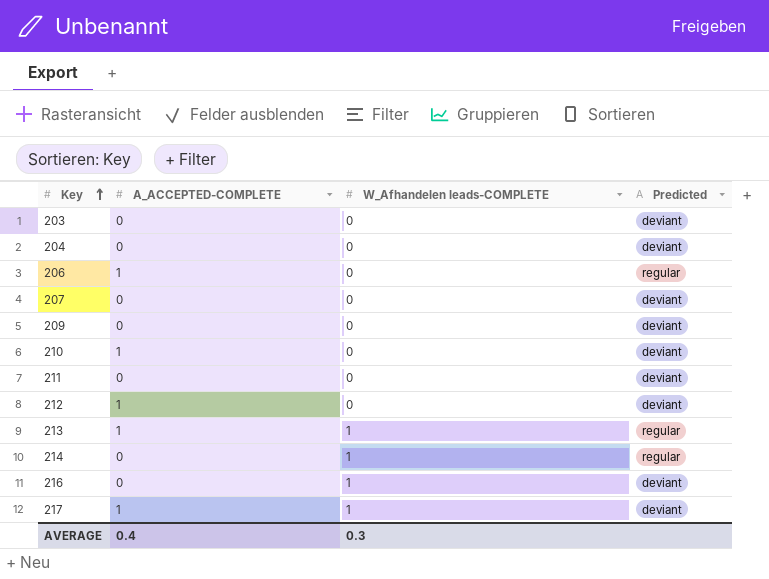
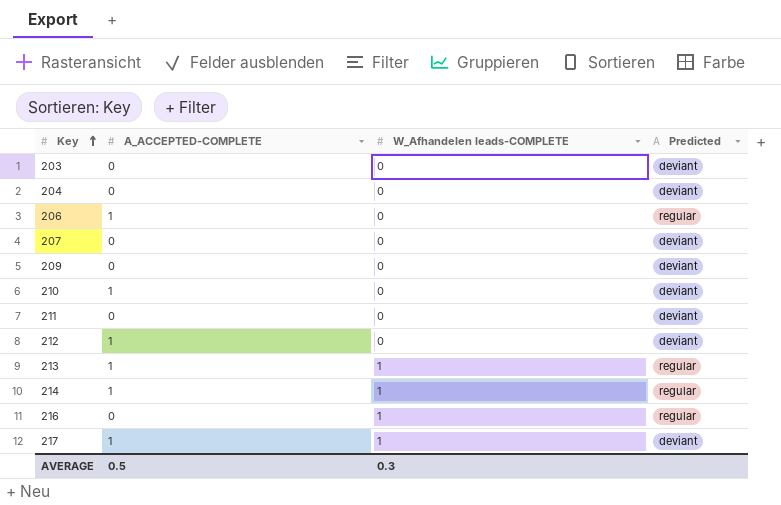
214 | A_ACCEPTED-COMPLETE: 0 -> 1
216 | Predicted: deviant -> regular
AVERAGE | A_ACCEPTED-COMPLETE: 0.4 -> 0.5

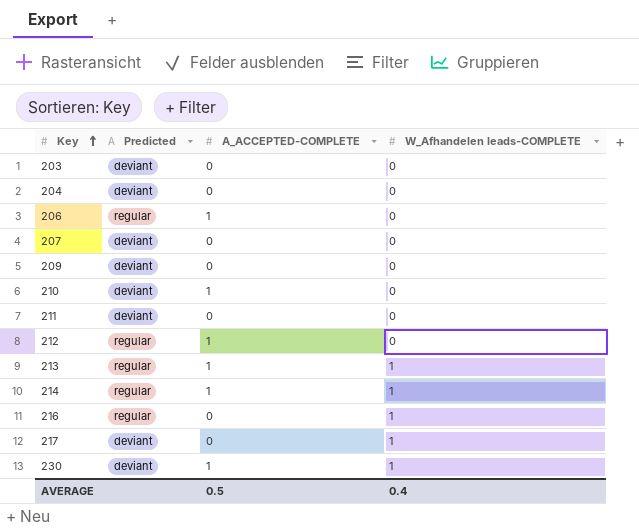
column Predicted | position: 4 -> 2
212 | Predicted: deviant -> regular
217 | A_ACCEPTED-COMPLETE: 1 -> 0
row 230: none -> deviant | 1 | 1
AVERAGE | W_Afhandelen leads-COMPLETE: 0.3 -> 0.4

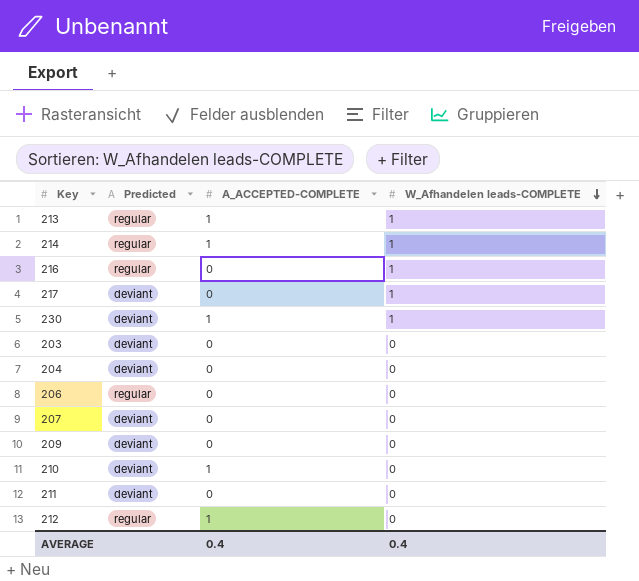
row order: Key ascending -> W_Afhandelen leads-COMPLETE descending
206 | A_ACCEPTED-COMPLETE: 1 -> 0
AVERAGE | A_ACCEPTED-COMPLETE: 0.5 -> 0.4

